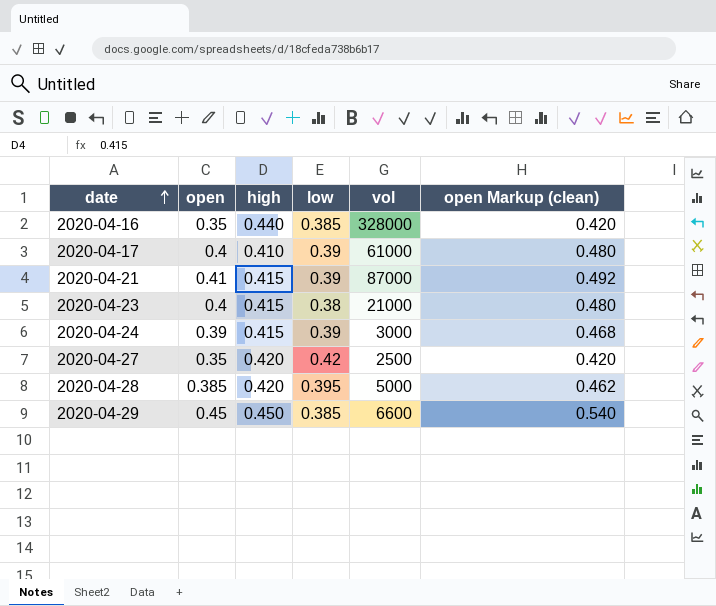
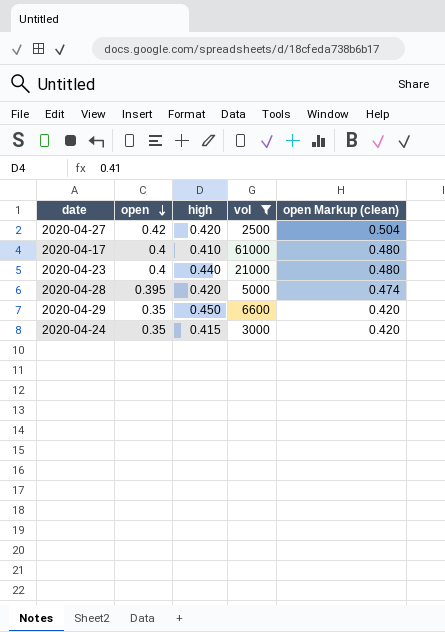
filter: none -> vol <= 61000
row order: date ascending -> open descending
column low | position: 4 -> none
2020-04-27 | open: 0.35 -> 0.42
2020-04-27 | open Markup (clean): 0.420 -> 0.504
2020-04-23 | high: 0.415 -> 0.440
2020-04-28 | open: 0.385 -> 0.395
2020-04-28 | open Markup (clean): 0.462 -> 0.474
2020-04-29 | open: 0.45 -> 0.35
2020-04-29 | open Markup (clean): 0.540 -> 0.420
2020-04-24 | open: 0.39 -> 0.35
2020-04-24 | open Markup (clean): 0.468 -> 0.420

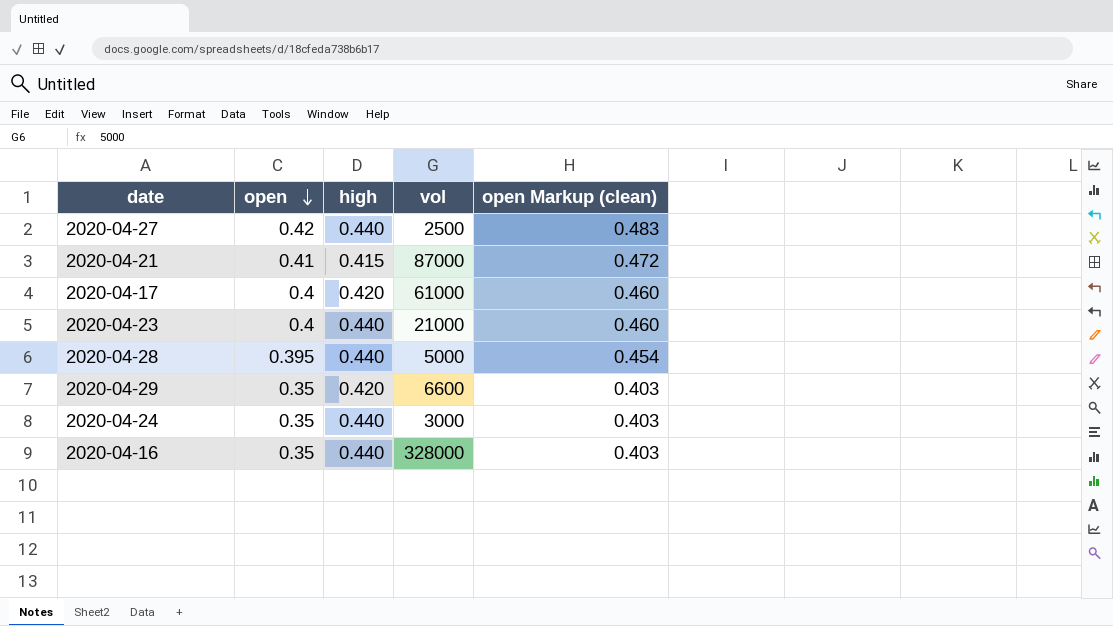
filter: vol <= 61000 -> none
column open Markup (clean) | formula: [open] * 1.2 -> [open] * 1.15
2020-04-27 | high: 0.420 -> 0.440
2020-04-17 | high: 0.410 -> 0.420
2020-04-28 | high: 0.420 -> 0.440
2020-04-29 | high: 0.450 -> 0.420
2020-04-24 | high: 0.415 -> 0.440

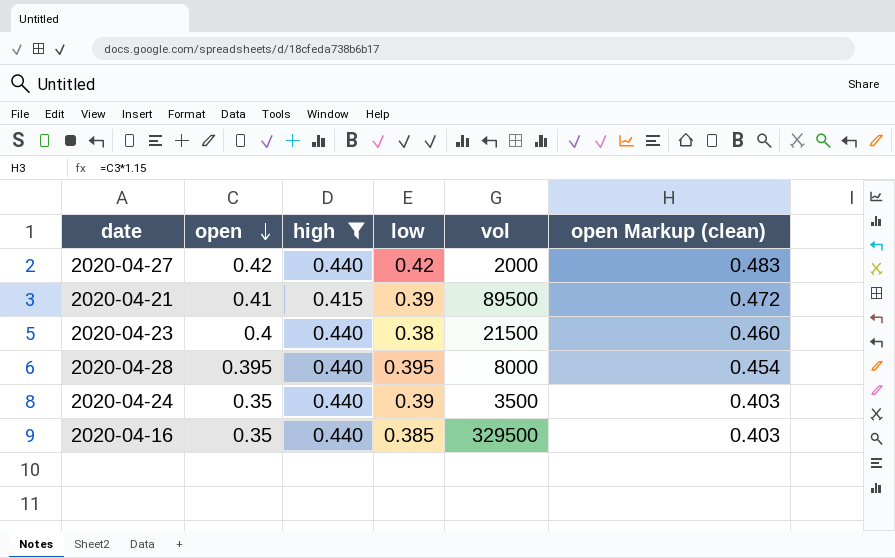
filter: none -> high != 0.420
column low | position: none -> 4
2020-04-27 | vol: 2500 -> 2000
2020-04-21 | vol: 87000 -> 89500
2020-04-23 | vol: 21000 -> 21500
2020-04-28 | vol: 5000 -> 8000
2020-04-24 | vol: 3000 -> 3500
2020-04-16 | vol: 328000 -> 329500

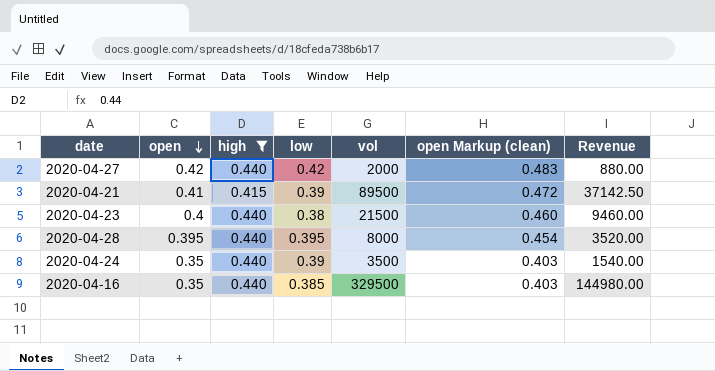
column Revenue | formula: none -> [high] * [vol]

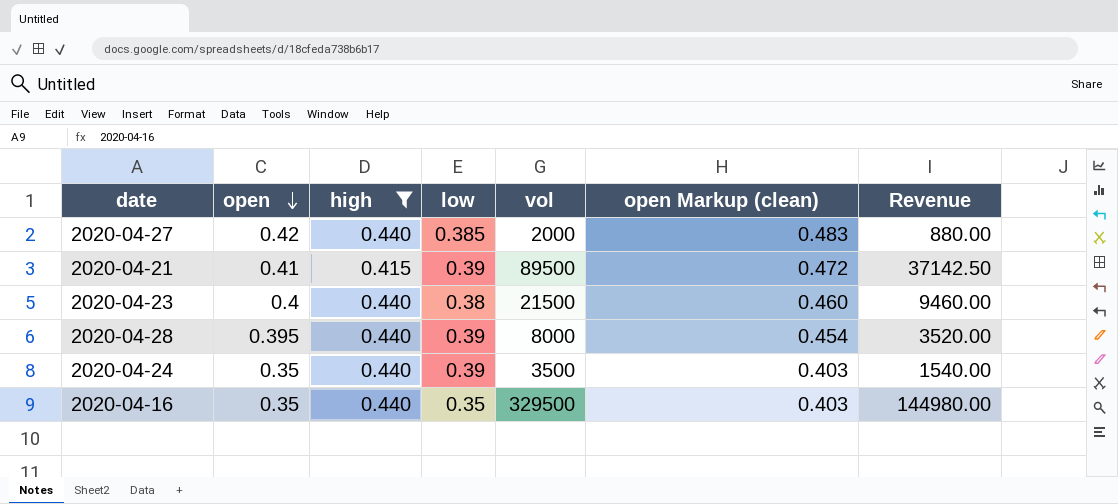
2020-04-27 | low: 0.42 -> 0.385
2020-04-28 | low: 0.395 -> 0.39
2020-04-16 | low: 0.385 -> 0.35

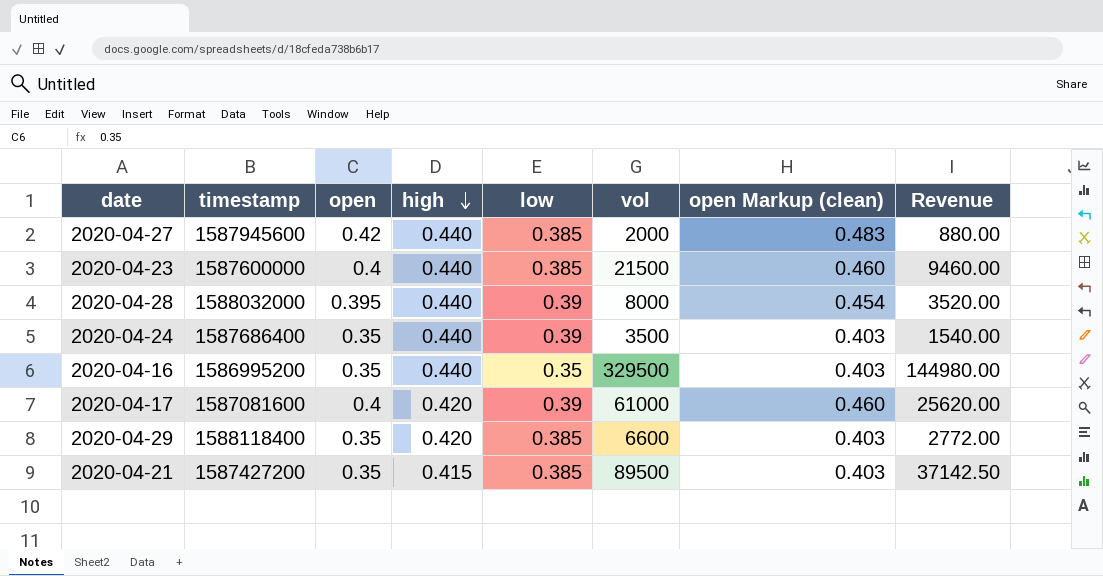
filter: high != 0.420 -> none
row order: open descending -> high descending
column timestamp | position: none -> 2
2020-04-23 | low: 0.38 -> 0.385
2020-04-21 | open: 0.41 -> 0.35
2020-04-21 | low: 0.39 -> 0.385
2020-04-21 | open Markup (clean): 0.472 -> 0.403

